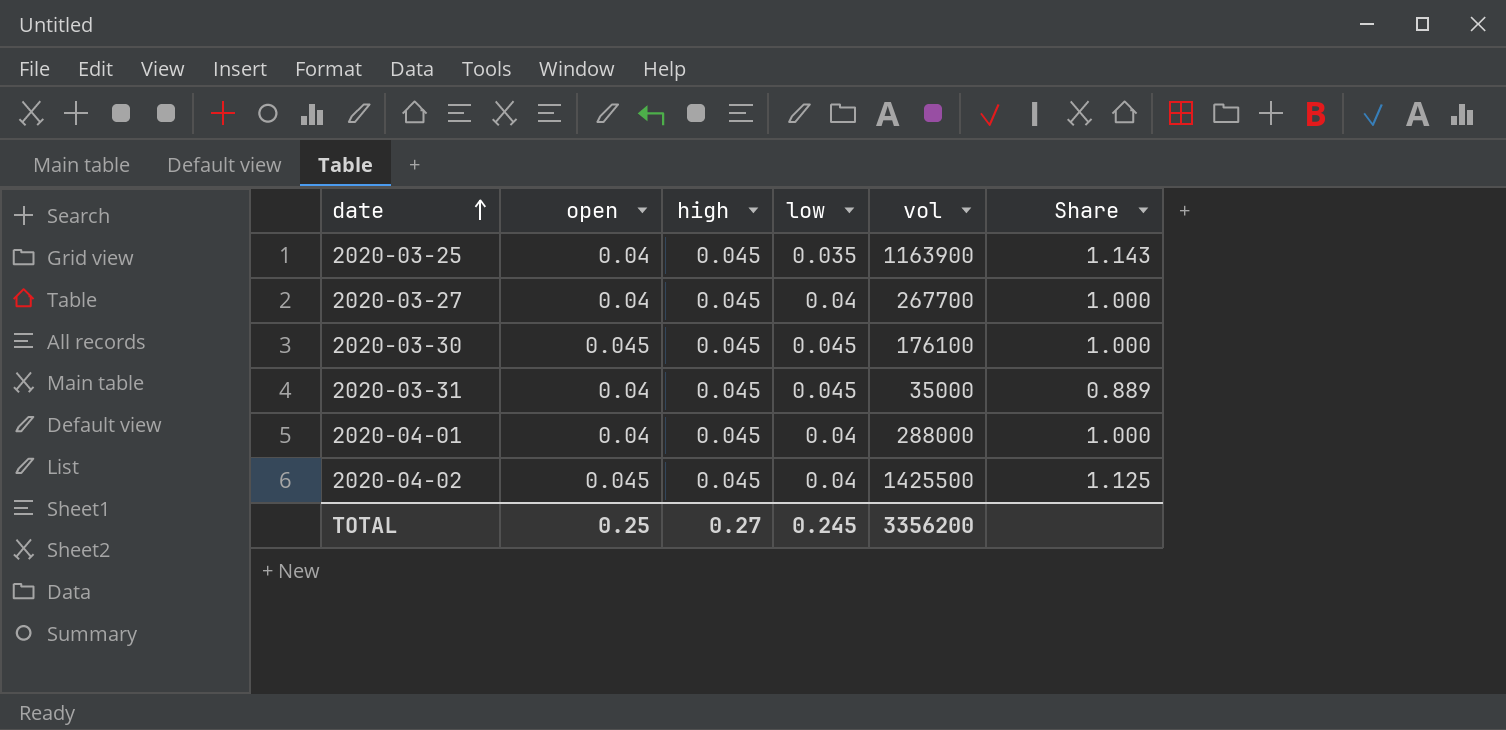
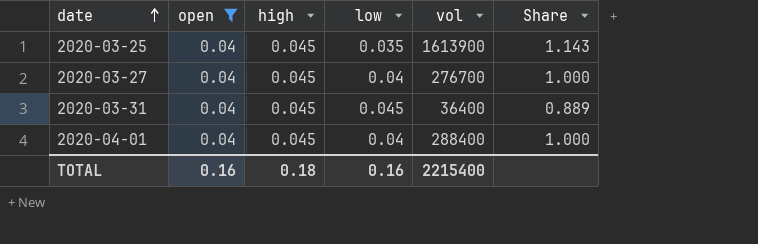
filter: none -> open = 0.04
2020-03-25 | vol: 1163900 -> 1613900
2020-03-27 | vol: 267700 -> 276700
2020-03-31 | vol: 35000 -> 36400
2020-04-01 | vol: 288000 -> 288400
TOTAL | open: 0.25 -> 0.16
TOTAL | high: 0.27 -> 0.18
TOTAL | low: 0.245 -> 0.16
TOTAL | vol: 3356200 -> 2215400

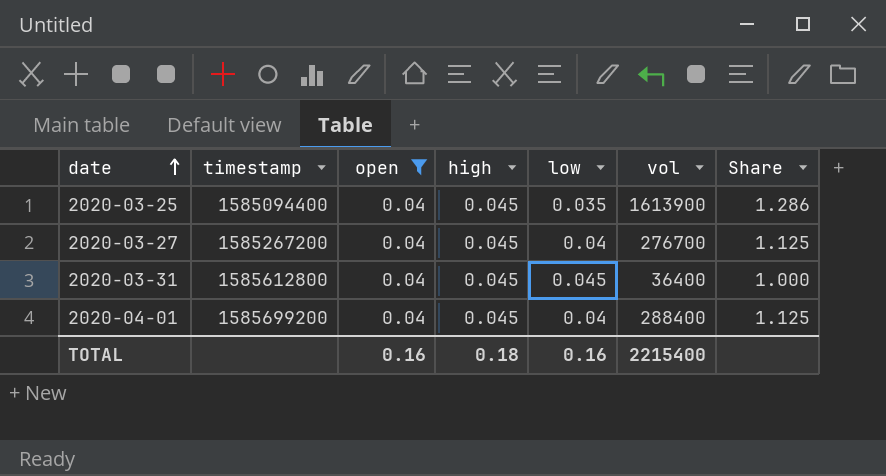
column timestamp | position: none -> 2
column Share | formula: [open] / [low] -> [high] / [low]

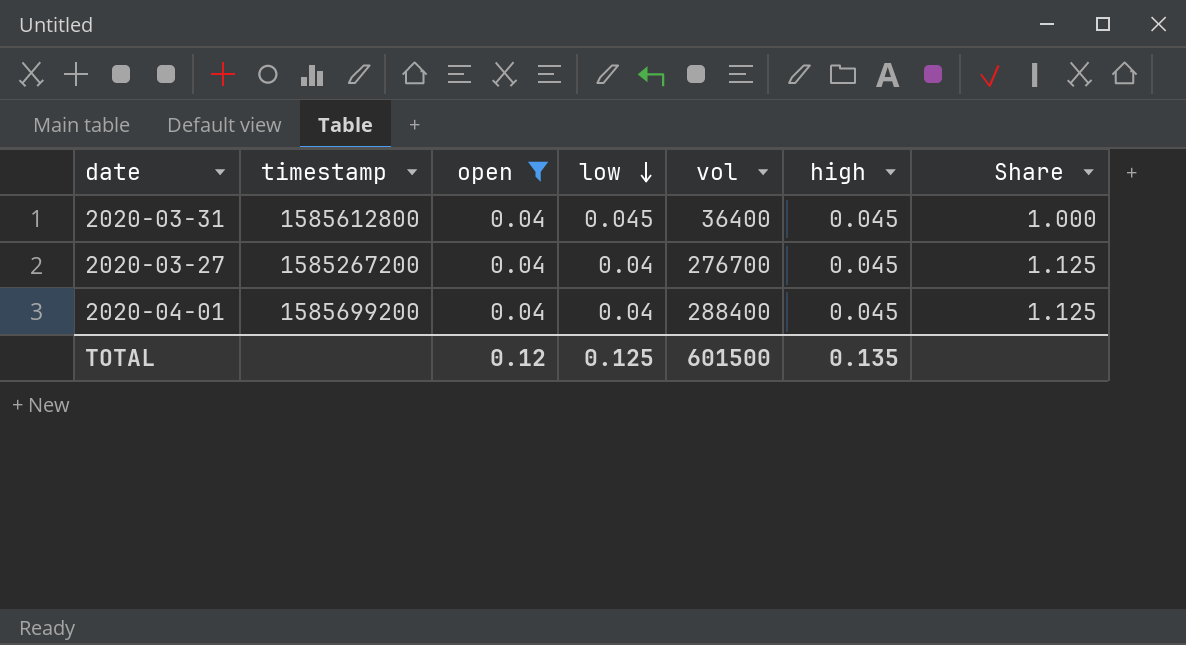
row order: date ascending -> low descending
column high | position: 4 -> 6
row 2020-03-25: 1585094400 | 0.04 | 0.045 | 0.035 | 1613900 | 1.286 -> none
TOTAL | open: 0.16 -> 0.12
TOTAL | low: 0.16 -> 0.125
TOTAL | vol: 2215400 -> 601500
TOTAL | high: 0.18 -> 0.135

